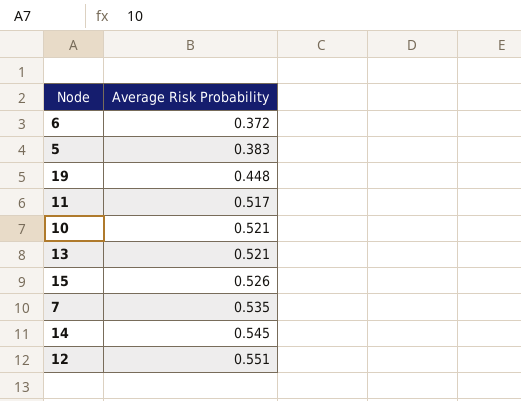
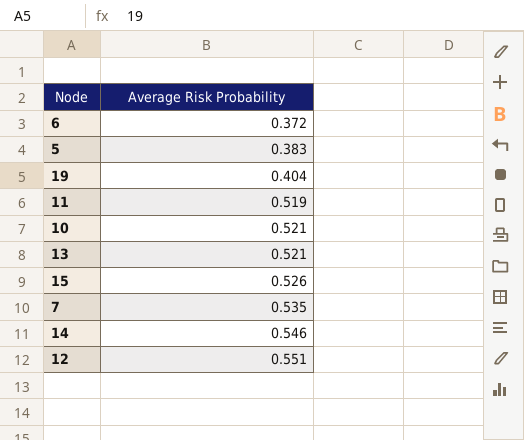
19 | Average Risk Probability: 0.448 -> 0.404
11 | Average Risk Probability: 0.517 -> 0.519
14 | Average Risk Probability: 0.545 -> 0.546

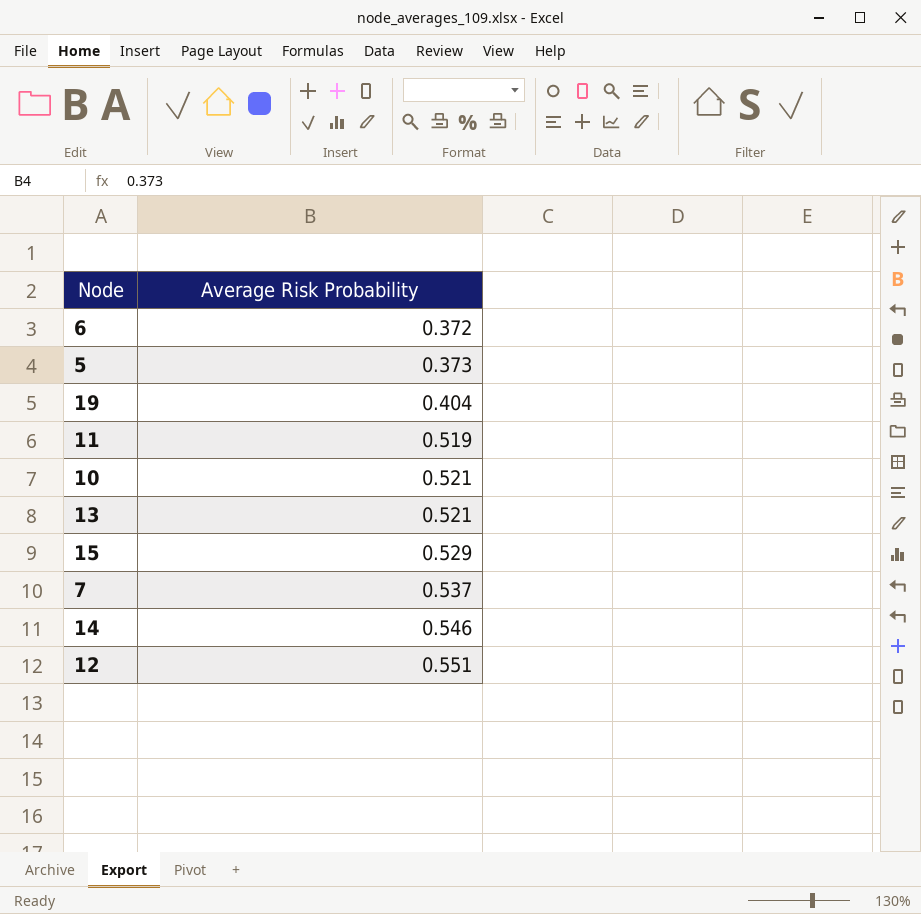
5 | Average Risk Probability: 0.383 -> 0.373
15 | Average Risk Probability: 0.526 -> 0.529
7 | Average Risk Probability: 0.535 -> 0.537

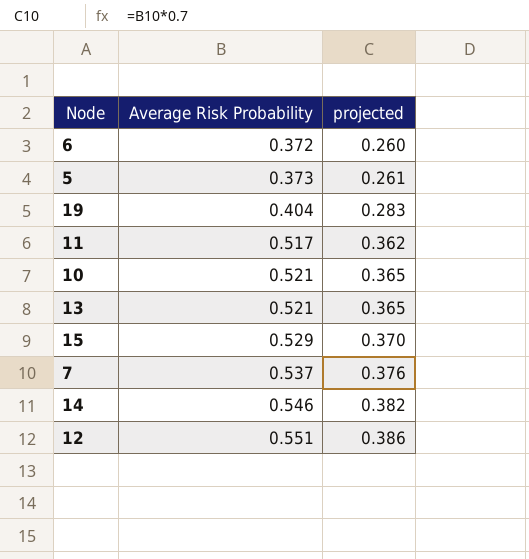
column projected | formula: none -> [Average Risk Probability] * 0.7
11 | Average Risk Probability: 0.519 -> 0.517

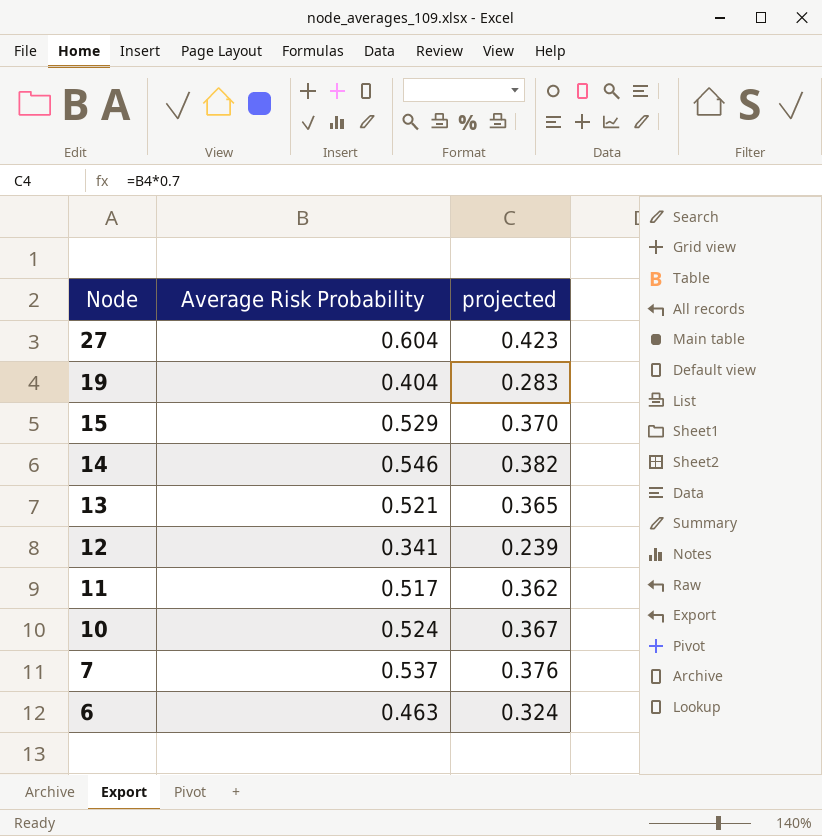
row order: Average Risk Probability ascending -> Node descending
row 5: 0.373 | 0.261 -> none
row 27: none -> 0.604 | 0.423
12 | Average Risk Probability: 0.551 -> 0.341
12 | projected: 0.386 -> 0.239
10 | Average Risk Probability: 0.521 -> 0.524
10 | projected: 0.365 -> 0.367
6 | Average Risk Probability: 0.372 -> 0.463
6 | projected: 0.260 -> 0.324

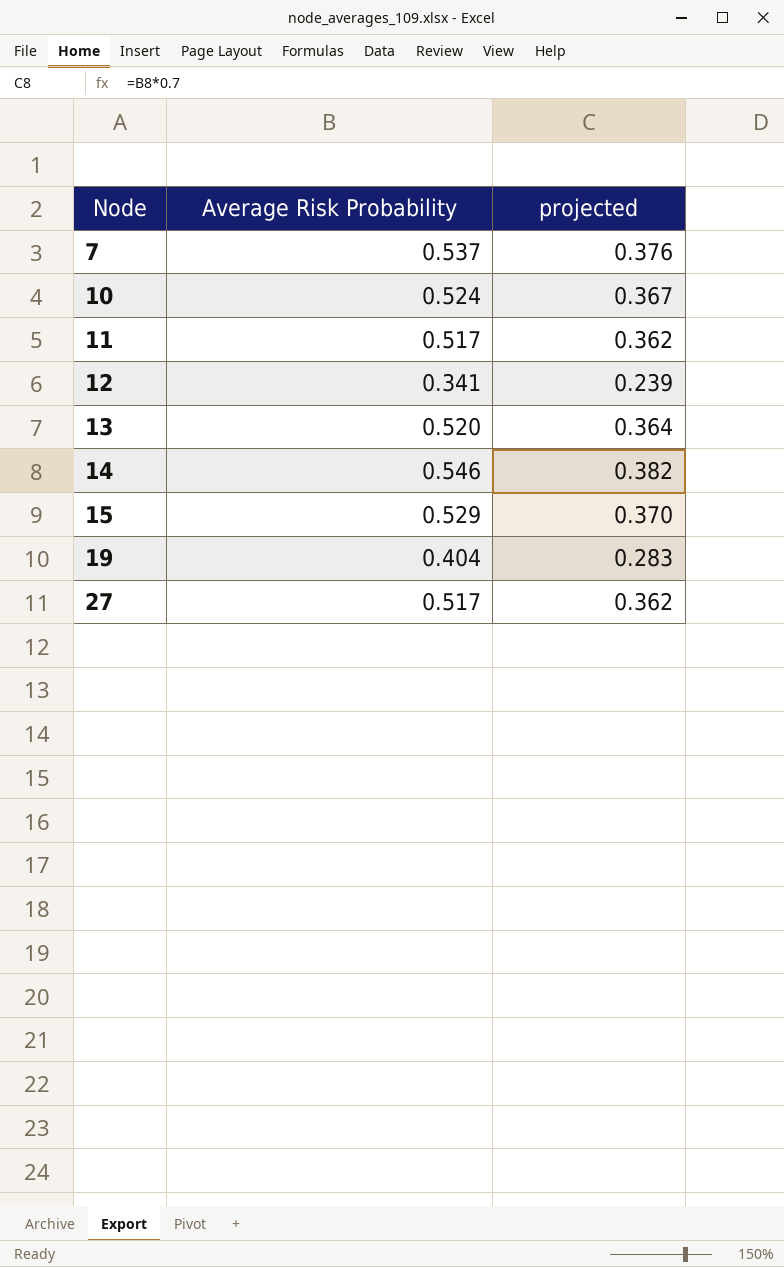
row order: Node descending -> Node ascending
row 6: 0.463 | 0.324 -> none
13 | Average Risk Probability: 0.521 -> 0.520
13 | projected: 0.365 -> 0.364
27 | Average Risk Probability: 0.604 -> 0.517
27 | projected: 0.423 -> 0.362

